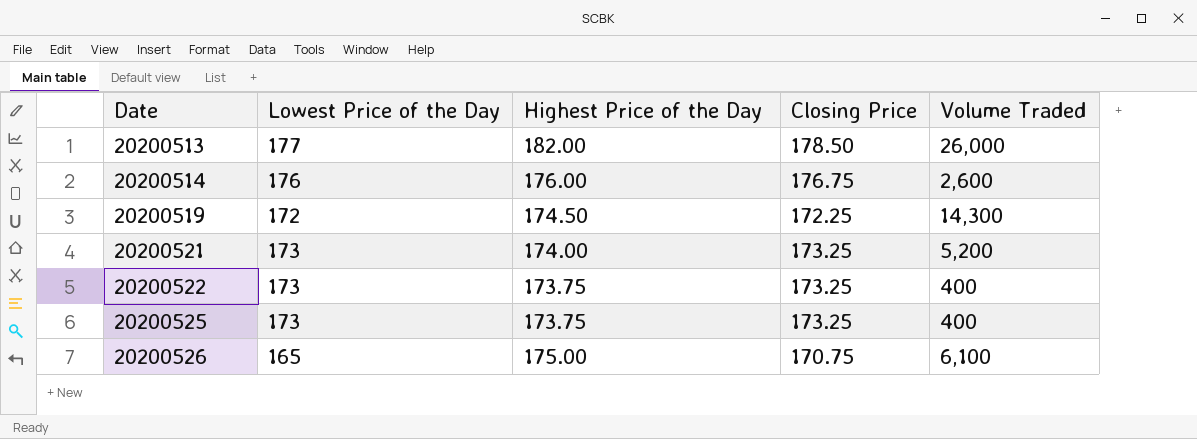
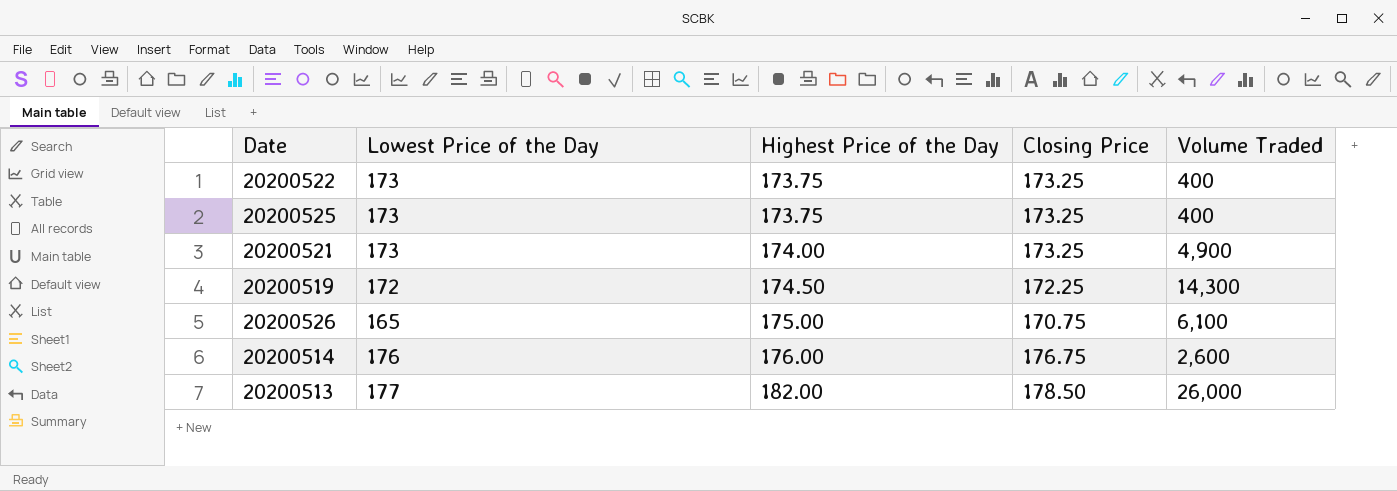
row order: Date ascending -> Highest Price of the Day ascending
20200521 | Volume Traded: 5,200 -> 4,900

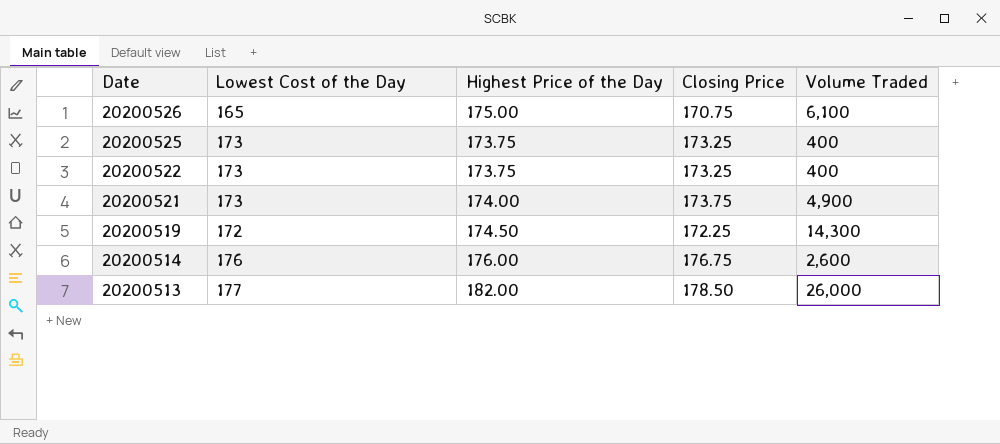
row order: Highest Price of the Day ascending -> Date descending
column name: Lowest Price of the Day -> Lowest Cost of the Day
20200521 | Closing Price: 173.25 -> 173.75

